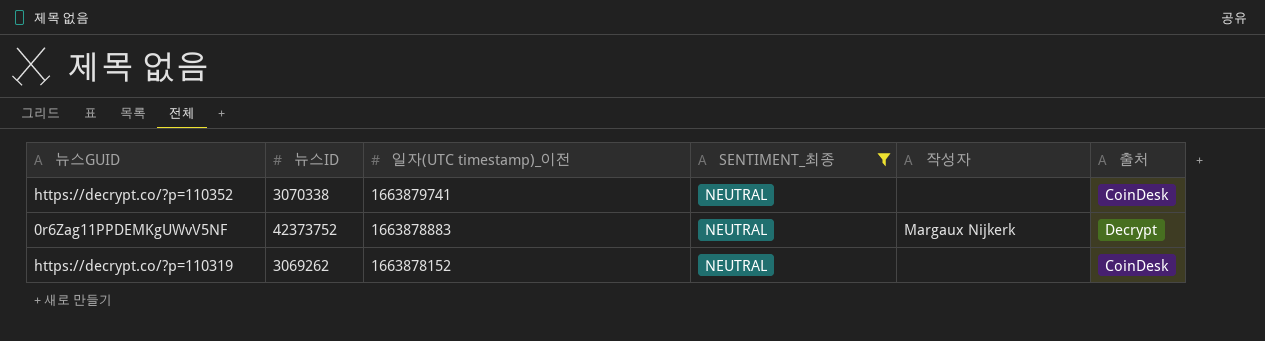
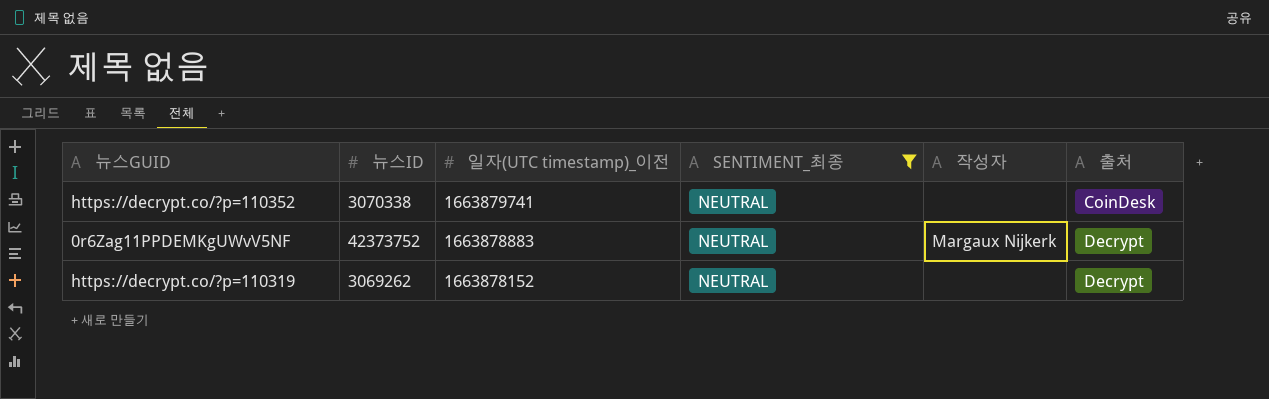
https://decrypt.co/?p=110319 | 출처: CoinDesk -> Decrypt

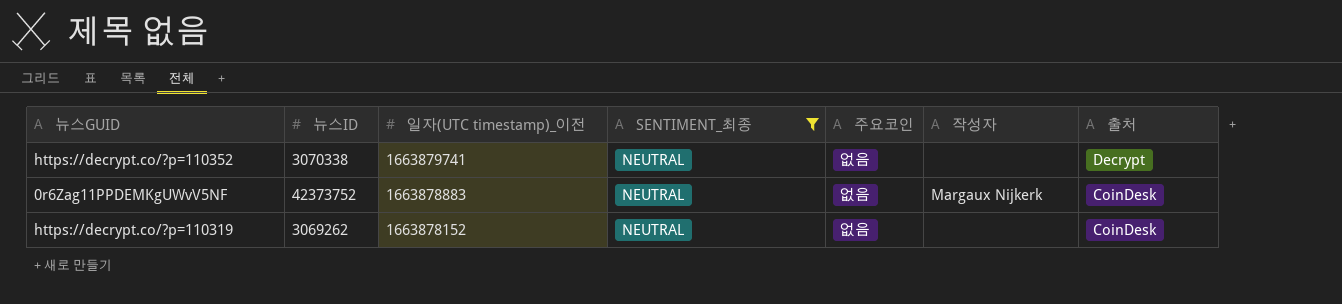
column 주요코인 | position: none -> 5
https://decrypt.co/?p=110352 | 출처: CoinDesk -> Decrypt
0r6Zag11PPDEMKgUWvV5NF | 출처: Decrypt -> CoinDesk
https://decrypt.co/?p=110319 | 출처: Decrypt -> CoinDesk

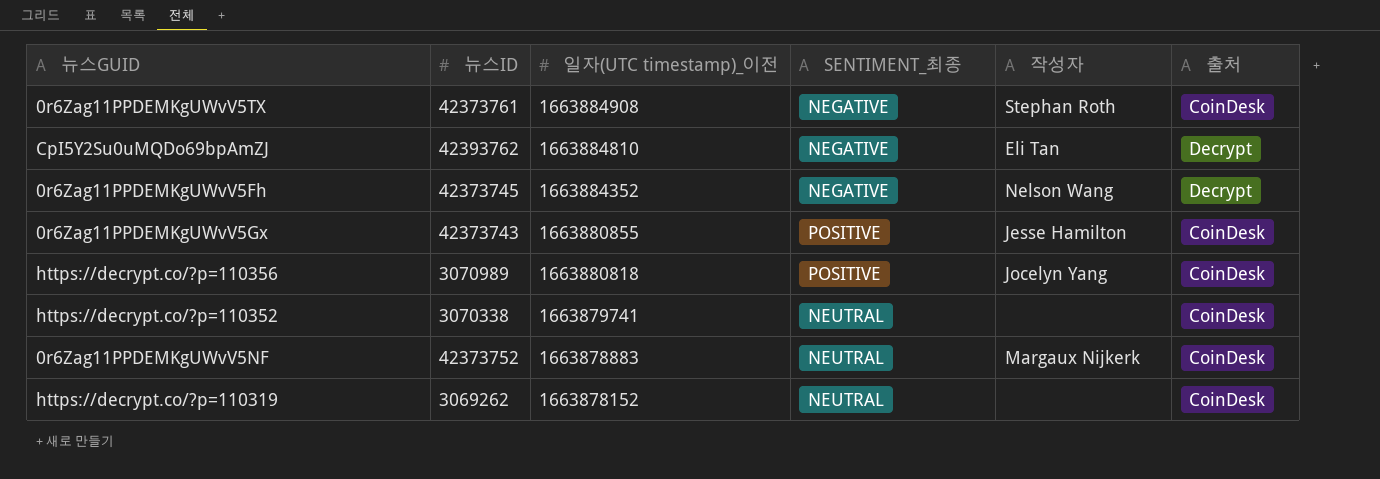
filter: SENTIMENT_최종 = NEUTRAL -> none
column 주요코인 | position: 5 -> none
https://decrypt.co/?p=110352 | 출처: Decrypt -> CoinDesk

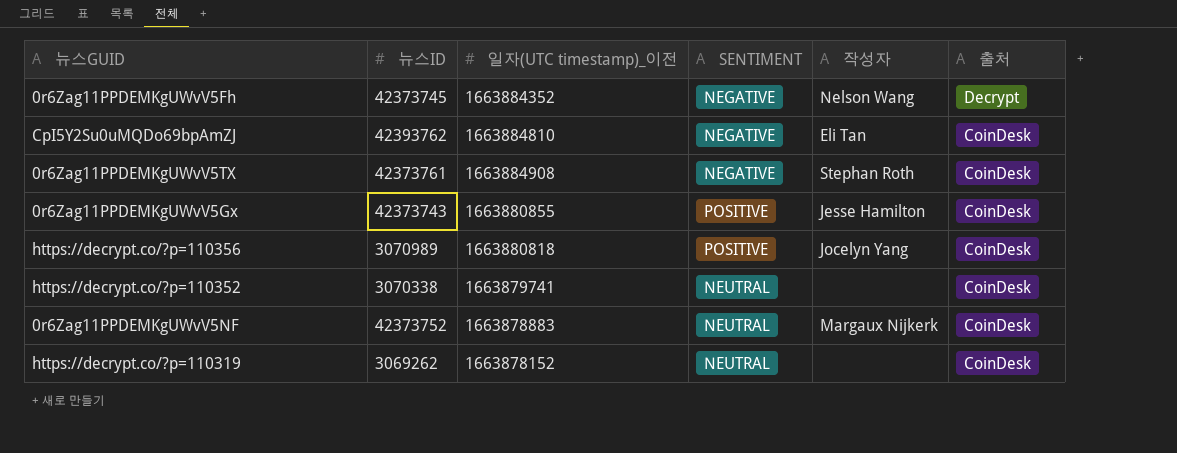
row order: 일자(UTC timestamp)_이전 descending -> 출처 descending
column name: SENTIMENT_최종 -> SENTIMENT
CpI5Y2Su0uMQDo69bpAmZJ | 출처: Decrypt -> CoinDesk

